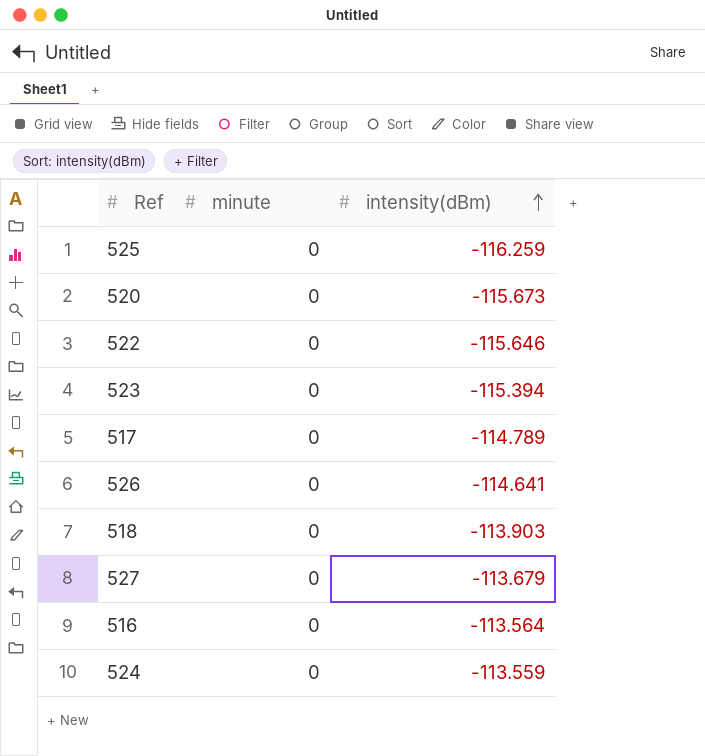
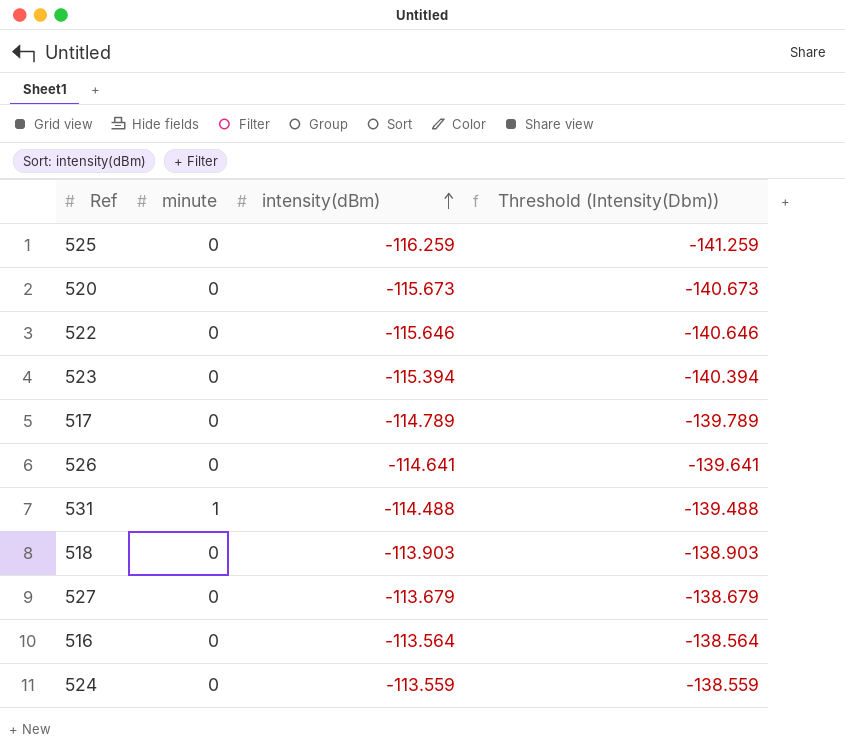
column Threshold (Intensity(Dbm)) | formula: none -> [intensity(dBm)] - 25
row 531: none -> 1 | -114.488 | -139.488

